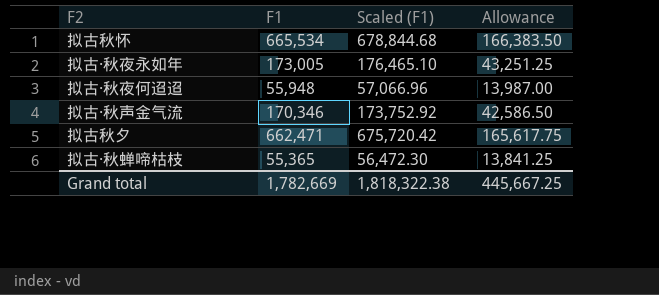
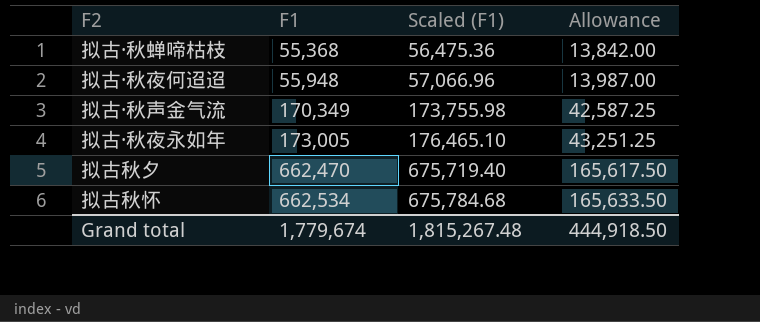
row order: none -> F1 ascending
拟古·秋蝉啼枯枝 | F1: 55,365 -> 55,368
拟古·秋蝉啼枯枝 | Scaled (F1): 56,472.30 -> 56,475.36
拟古·秋蝉啼枯枝 | Allowance: 13,841.25 -> 13,842.00
拟古·秋声金气流 | F1: 170,346 -> 170,349
拟古·秋声金气流 | Scaled (F1): 173,752.92 -> 173,755.98
拟古·秋声金气流 | Allowance: 42,586.50 -> 42,587.25
拟古秋夕 | F1: 662,471 -> 662,470
拟古秋夕 | Scaled (F1): 675,720.42 -> 675,719.40
拟古秋夕 | Allowance: 165,617.75 -> 165,617.50
拟古秋怀 | F1: 665,534 -> 662,534
拟古秋怀 | Scaled (F1): 678,844.68 -> 675,784.68
拟古秋怀 | Allowance: 166,383.50 -> 165,633.50
Grand total | F1: 1,782,669 -> 1,779,674
Grand total | Scaled (F1): 1,818,322.38 -> 1,815,267.48
Grand total | Allowance: 445,667.25 -> 444,918.50

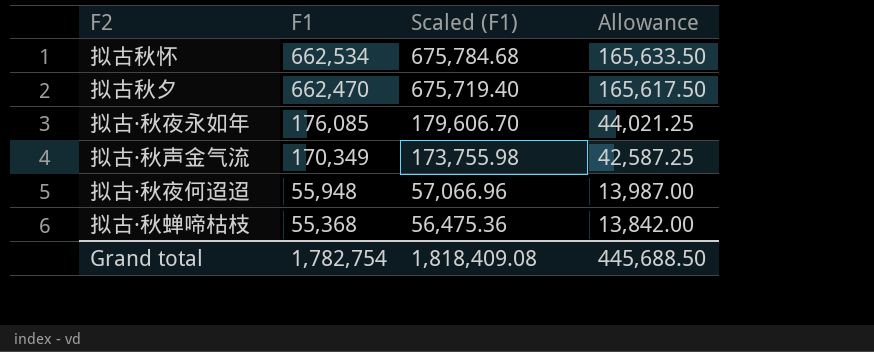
row order: F1 ascending -> F1 descending
拟古·秋夜永如年 | F1: 173,005 -> 176,085
拟古·秋夜永如年 | Scaled (F1): 176,465.10 -> 179,606.70
拟古·秋夜永如年 | Allowance: 43,251.25 -> 44,021.25
Grand total | F1: 1,779,674 -> 1,782,754
Grand total | Scaled (F1): 1,815,267.48 -> 1,818,409.08
Grand total | Allowance: 444,918.50 -> 445,688.50

